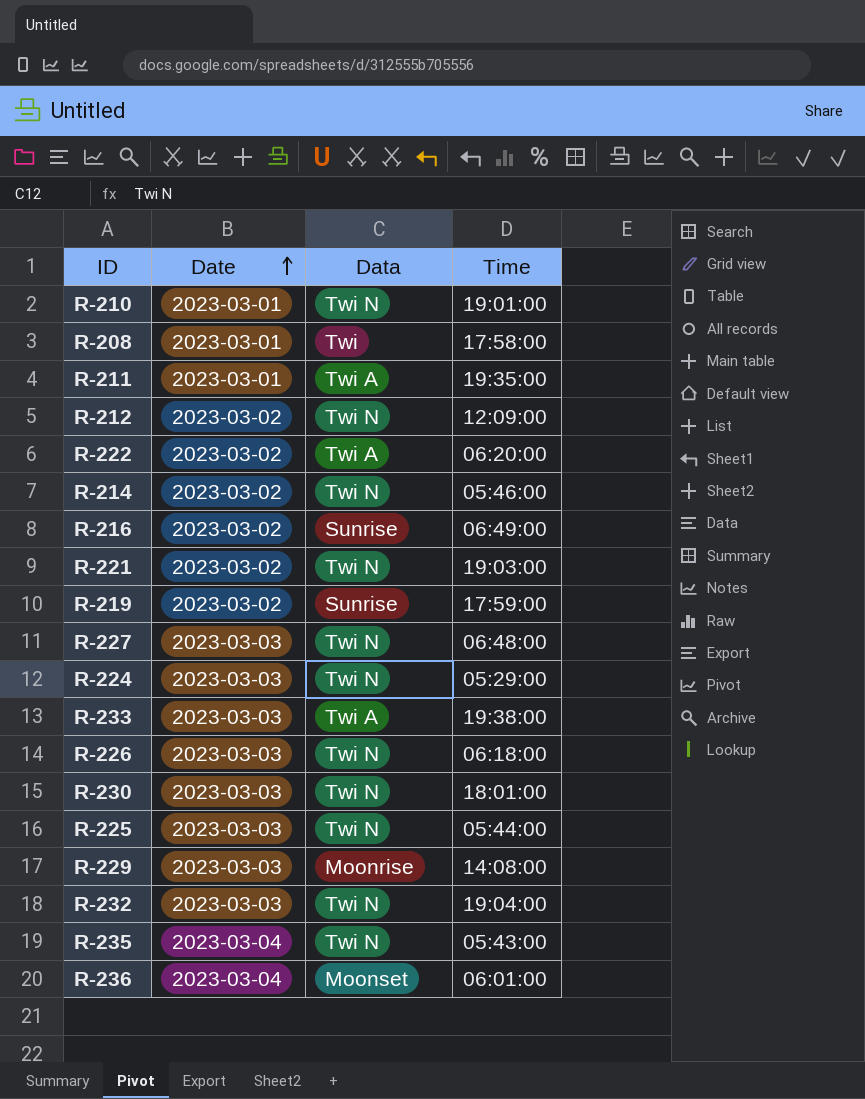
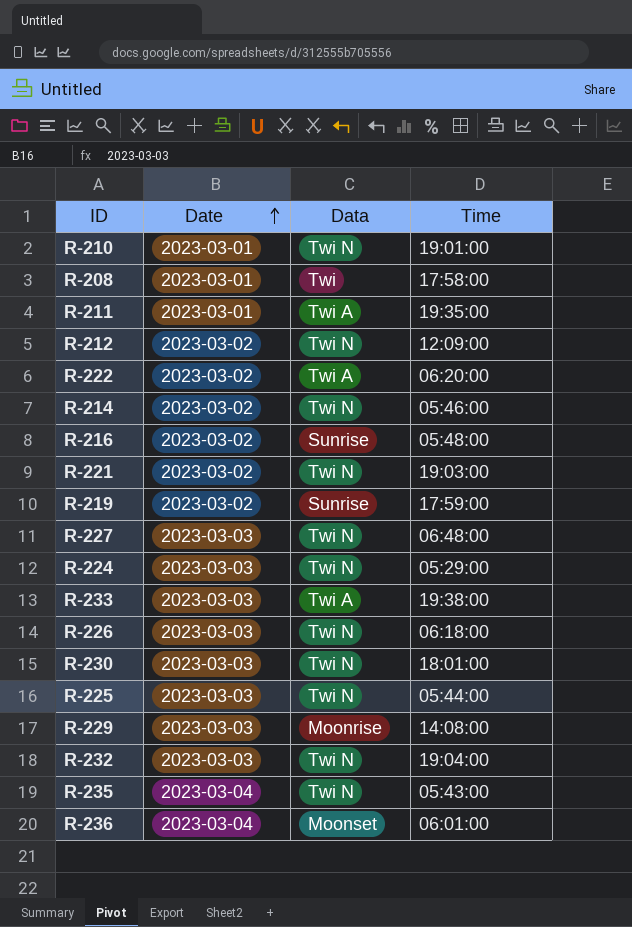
R-216 | Time: 06:49:00 -> 05:48:00

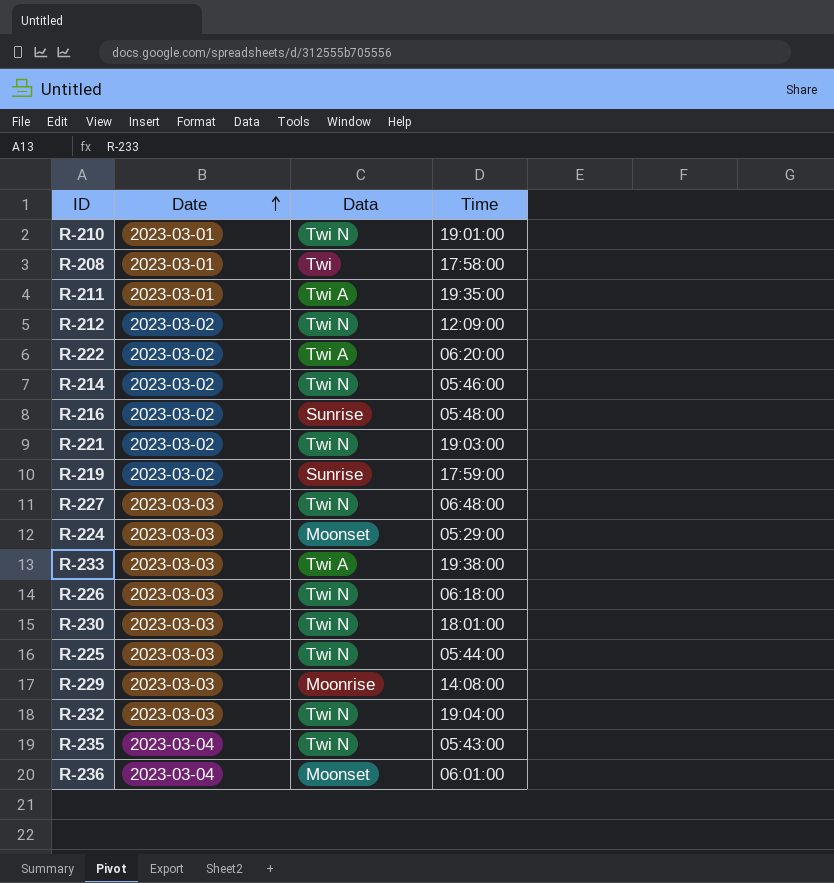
R-224 | Data: Twi N -> Moonset

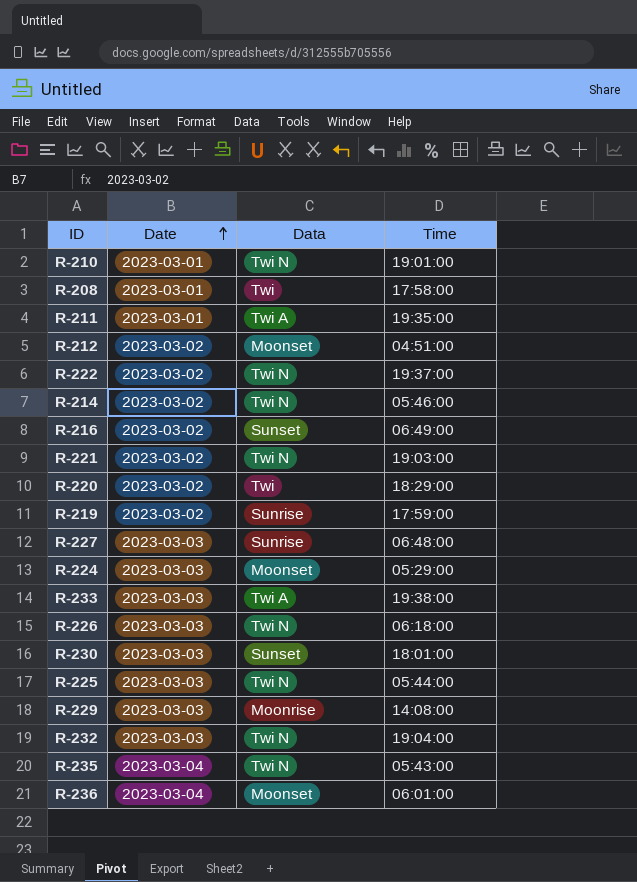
R-212 | Data: Twi N -> Moonset
R-212 | Time: 12:09:00 -> 04:51:00
R-222 | Data: Twi A -> Twi N
R-222 | Time: 06:20:00 -> 19:37:00
R-216 | Data: Sunrise -> Sunset
R-216 | Time: 05:48:00 -> 06:49:00
row R-220: none -> 2023-03-02 | Twi | 18:29:00
R-227 | Data: Twi N -> Sunrise
R-230 | Data: Twi N -> Sunset

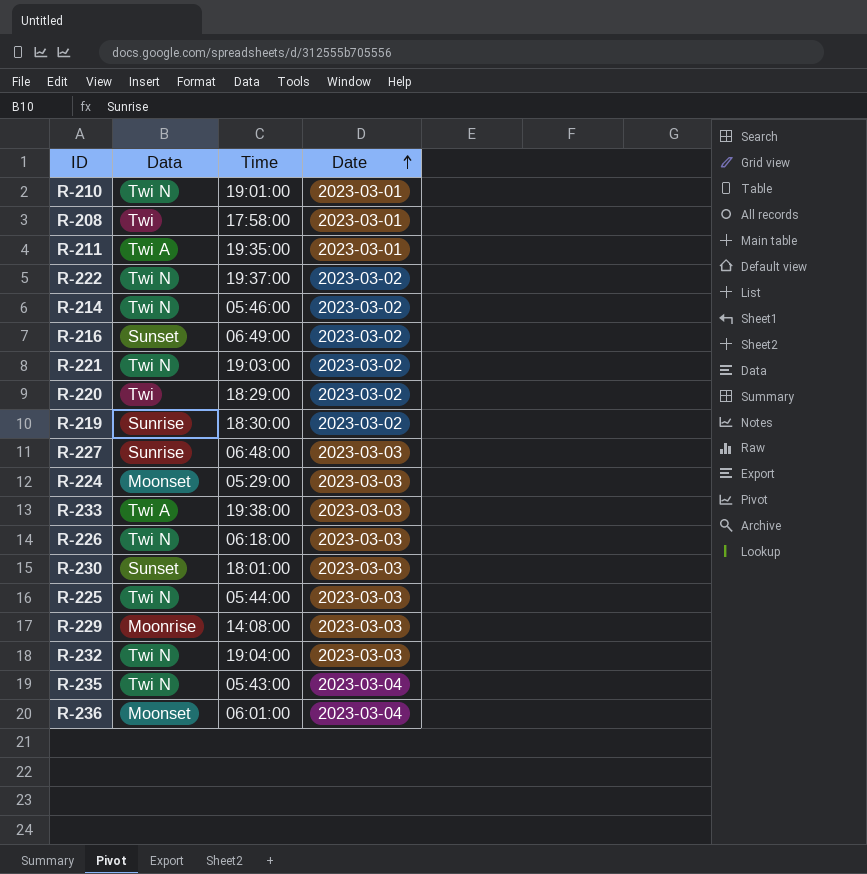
column Date | position: 2 -> 4
row R-212: 2023-03-02 | Moonset | 04:51:00 -> none
R-219 | Time: 17:59:00 -> 18:30:00

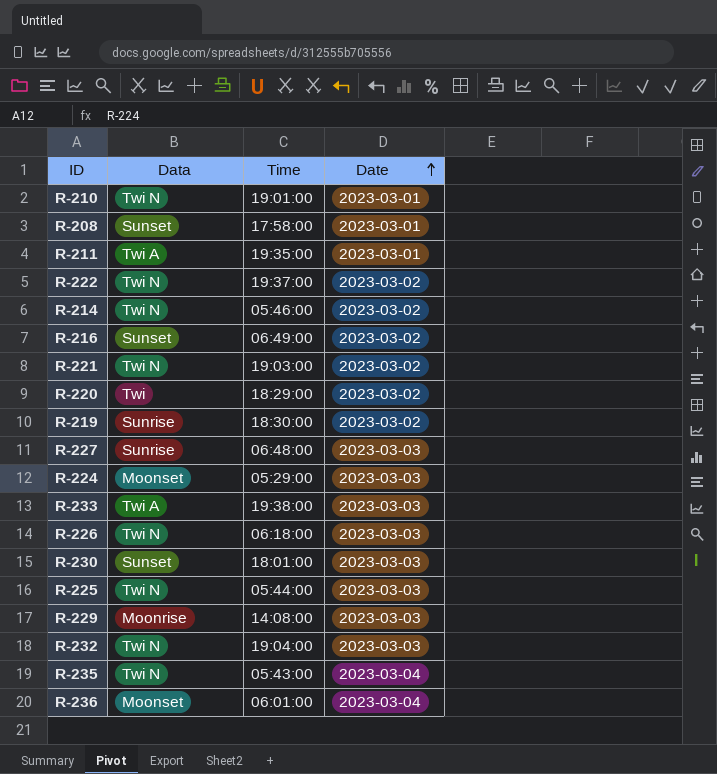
R-208 | Data: Twi -> Sunset

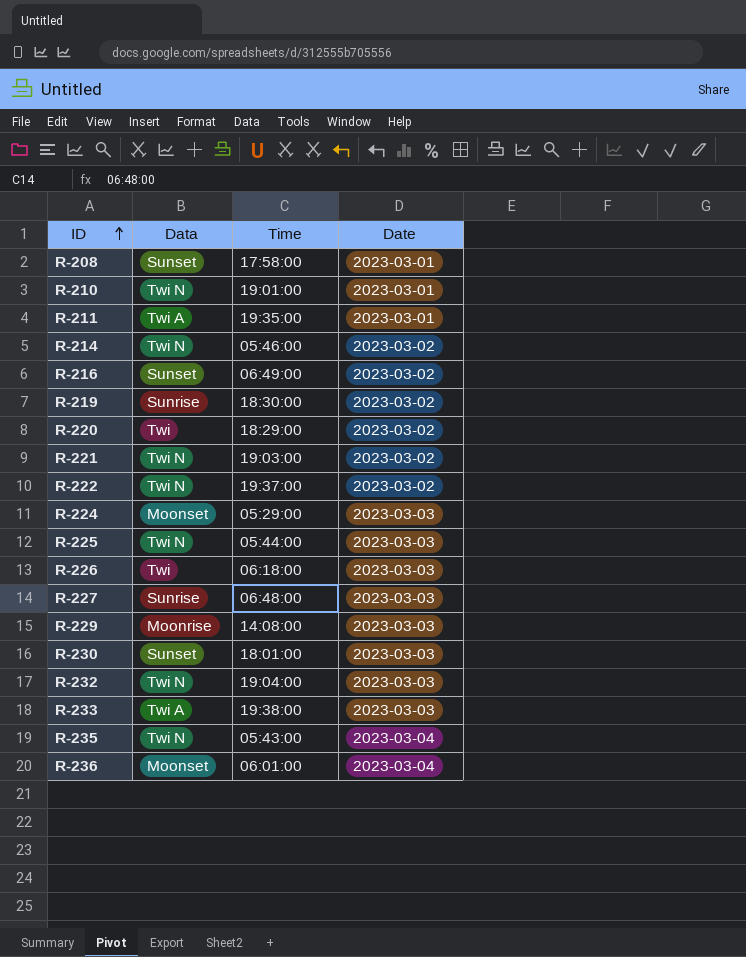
row order: Date ascending -> ID ascending
R-226 | Data: Twi N -> Twi

